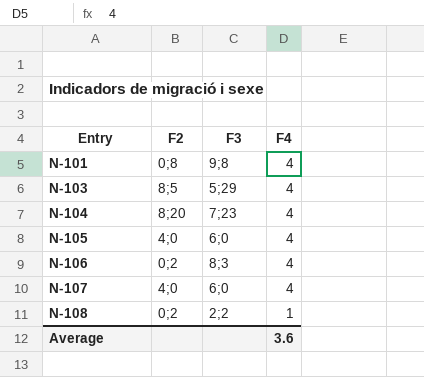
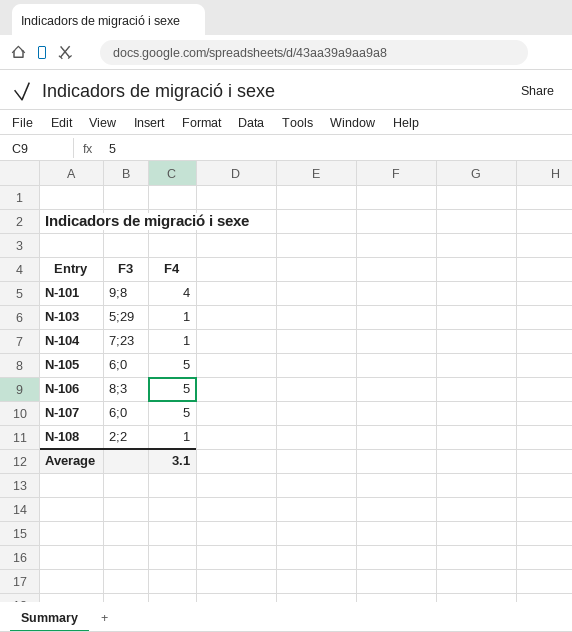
column F2 | position: 2 -> none
N-103 | F4: 4 -> 1
N-104 | F4: 4 -> 1
N-105 | F4: 4 -> 5
N-106 | F4: 4 -> 5
N-107 | F4: 4 -> 5
Average | F4: 3.6 -> 3.1

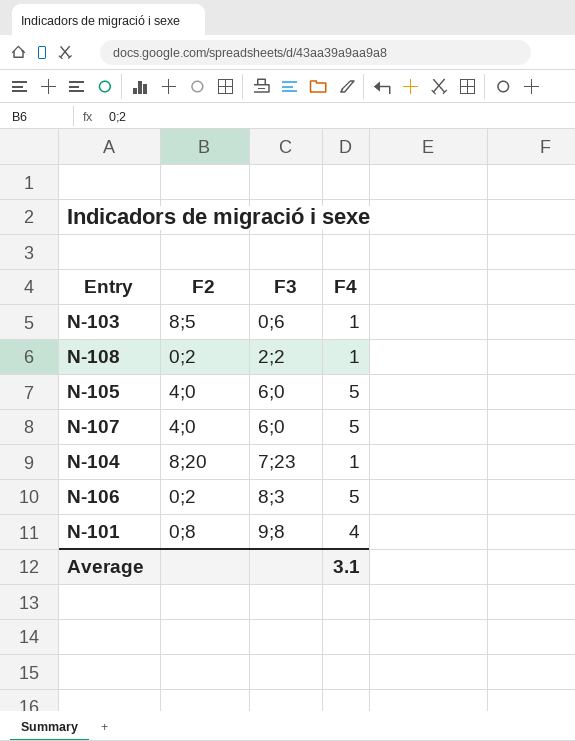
row order: Entry ascending -> F3 ascending
column F2 | position: none -> 2
N-103 | F3: 5;29 -> 0;6

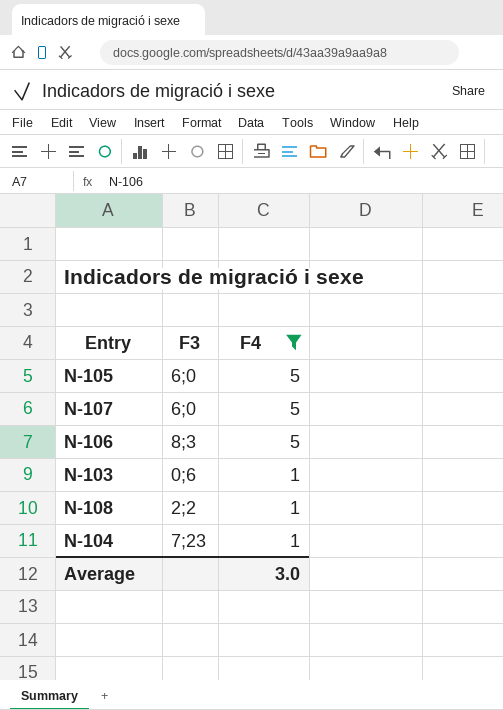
filter: none -> F4 != 4
row order: F3 ascending -> F4 descending
column F2 | position: 2 -> none
Average | F4: 3.1 -> 3.0

